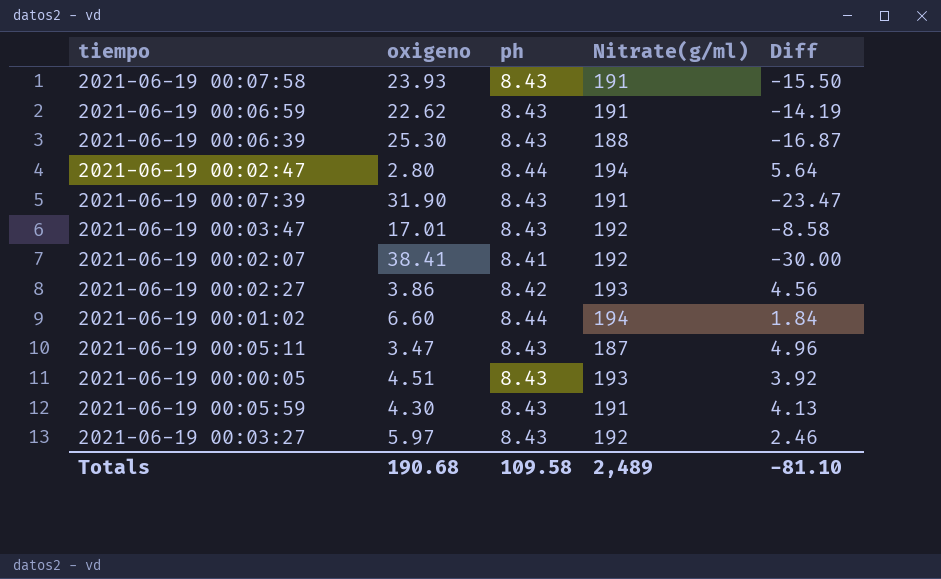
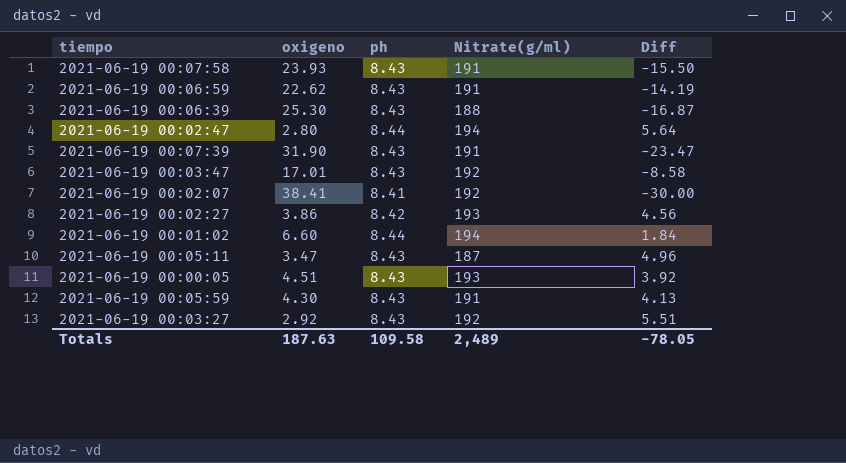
2021-06-19 00:03:27 | oxigeno: 5.97 -> 2.92
2021-06-19 00:03:27 | Diff: 2.46 -> 5.51
Totals | oxigeno: 190.68 -> 187.63
Totals | Diff: -81.10 -> -78.05

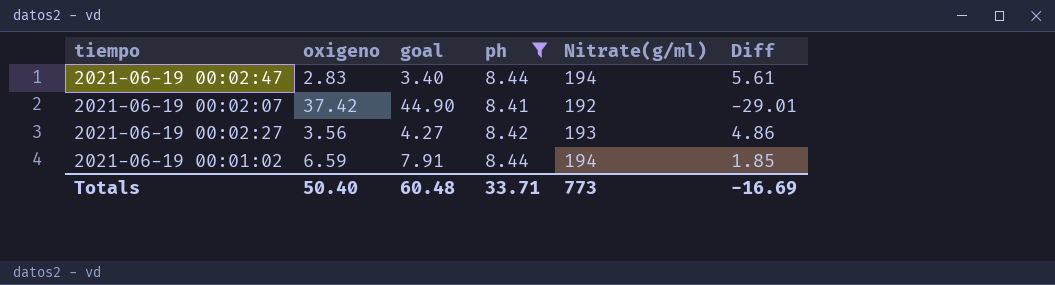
filter: none -> ph != 8.43
column goal | formula: none -> [oxigeno] * 1.2
2021-06-19 00:02:47 | oxigeno: 2.80 -> 2.83
2021-06-19 00:02:47 | Diff: 5.64 -> 5.61
2021-06-19 00:02:07 | oxigeno: 38.41 -> 37.42
2021-06-19 00:02:07 | Diff: -30.00 -> -29.01
2021-06-19 00:02:27 | oxigeno: 3.86 -> 3.56
2021-06-19 00:02:27 | Diff: 4.56 -> 4.86
2021-06-19 00:01:02 | oxigeno: 6.60 -> 6.59
2021-06-19 00:01:02 | Diff: 1.84 -> 1.85
Totals | oxigeno: 187.63 -> 50.40
Totals | ph: 109.58 -> 33.71
Totals | Nitrate(g/ml): 2,489 -> 773
Totals | Diff: -78.05 -> -16.69

